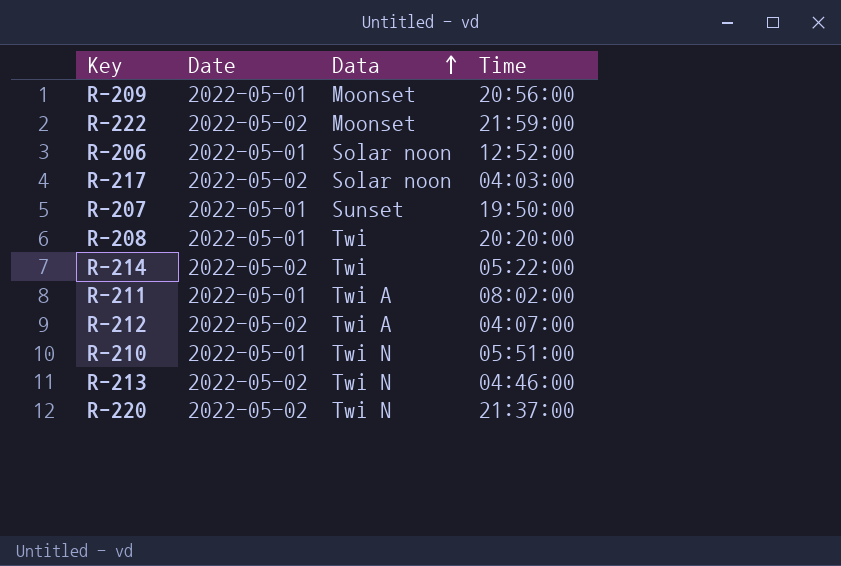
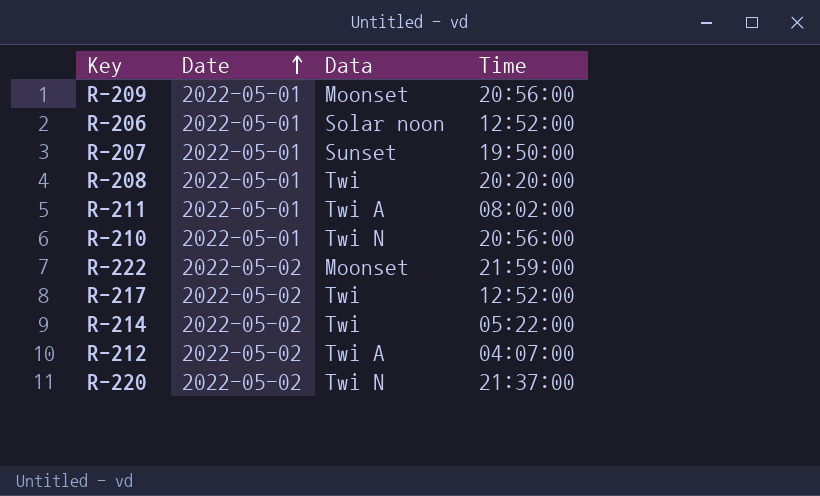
row order: Data ascending -> Date ascending
row R-213: 2022-05-02 | Twi N | 04:46:00 -> none
R-210 | Time: 05:51:00 -> 20:56:00
R-217 | Data: Solar noon -> Twi
R-217 | Time: 04:03:00 -> 12:52:00

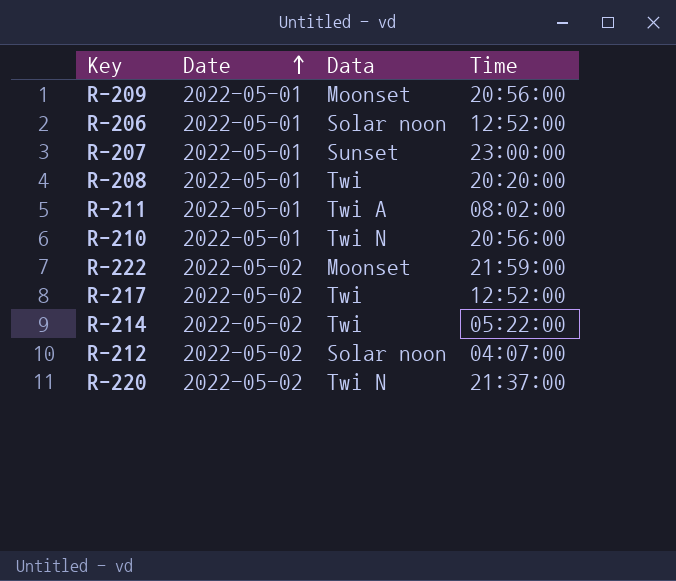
R-207 | Time: 19:50:00 -> 23:00:00
R-212 | Data: Twi A -> Solar noon

